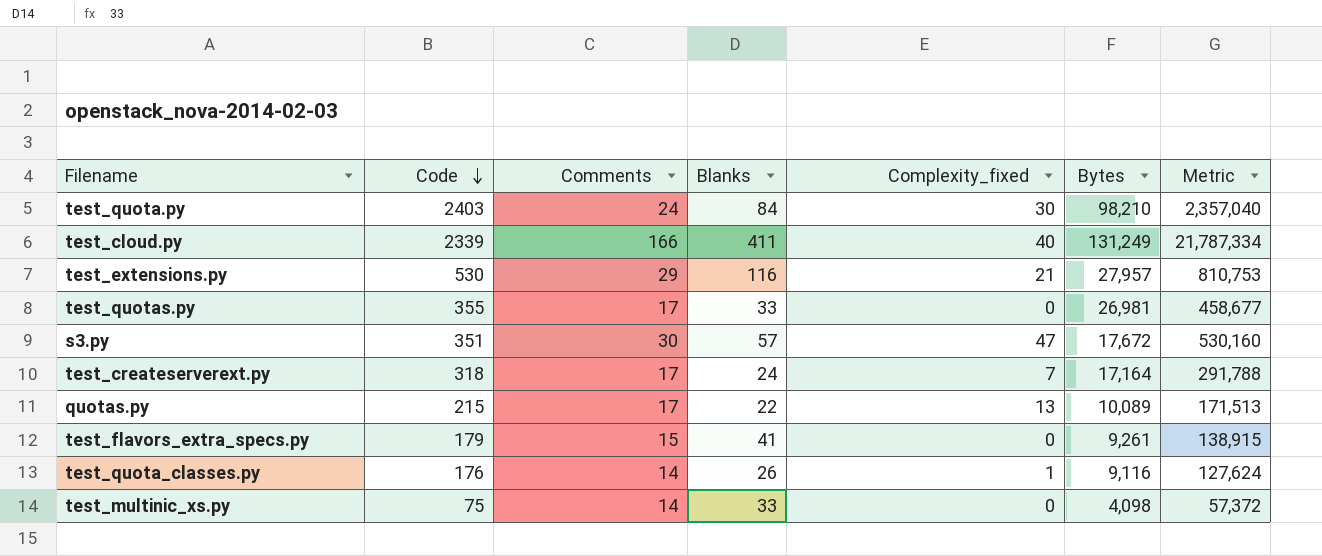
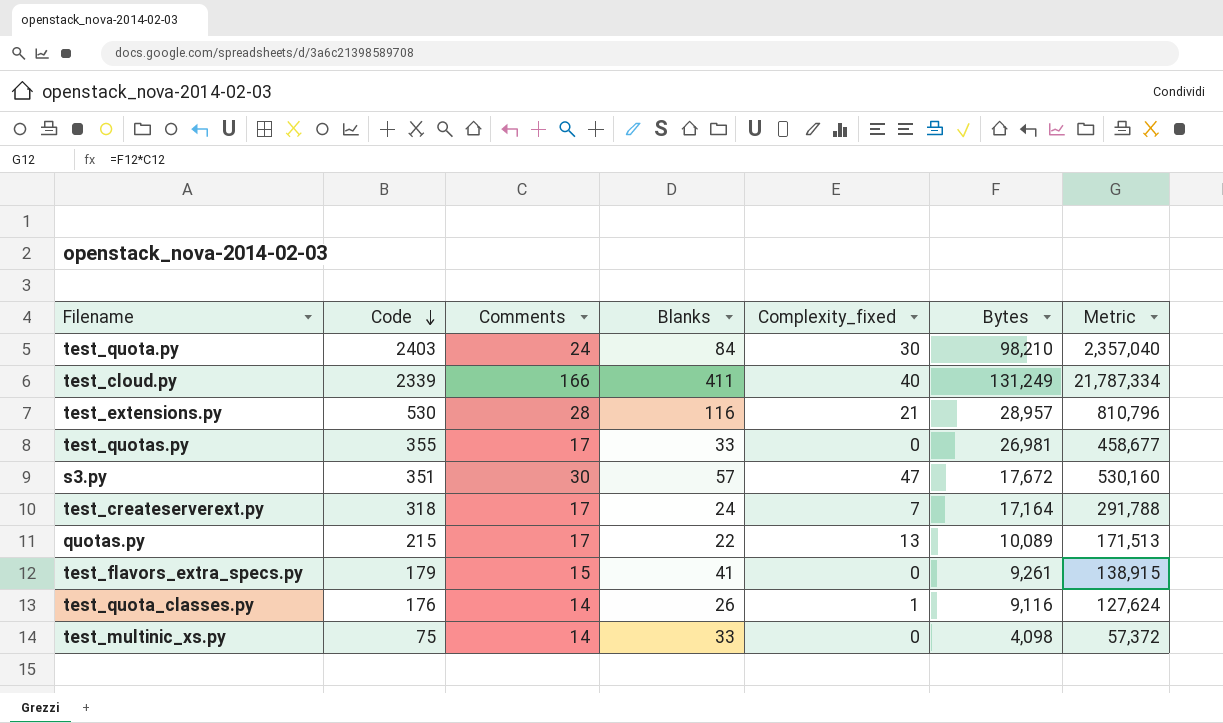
test_extensions.py | Comments: 29 -> 28
test_extensions.py | Bytes: 27,957 -> 28,957
test_extensions.py | Metric: 810,753 -> 810,796

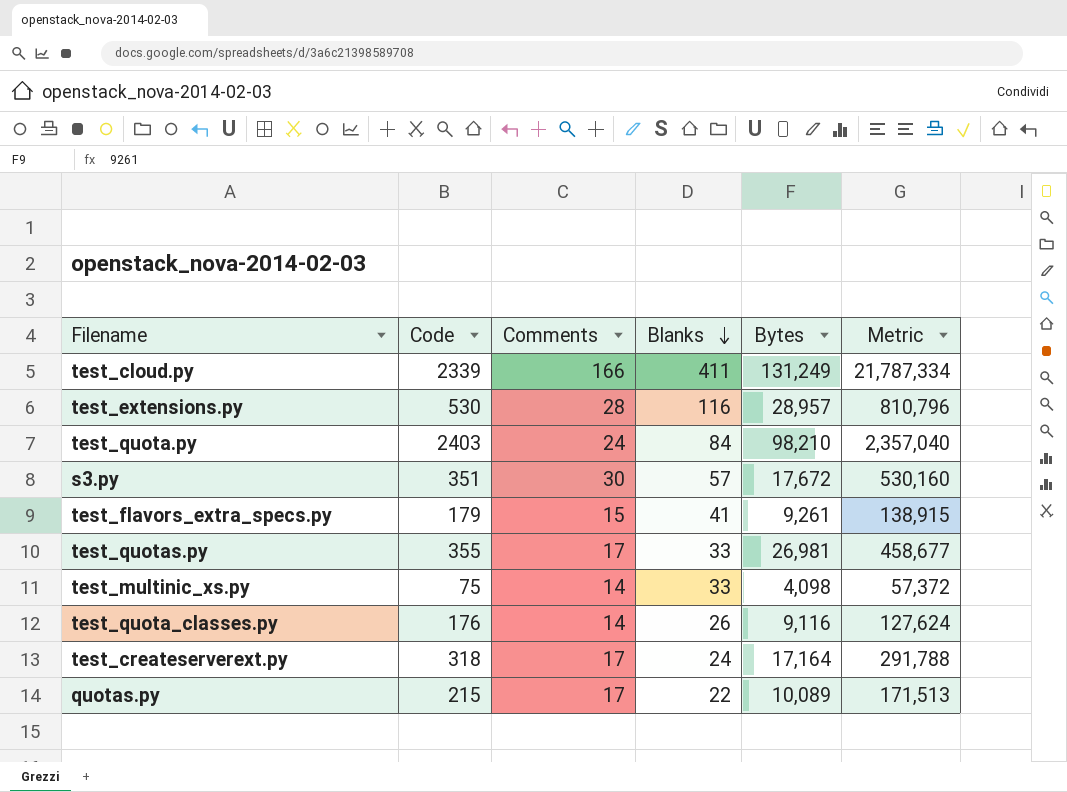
row order: Code descending -> Blanks descending
column Complexity_fixed | position: 5 -> none

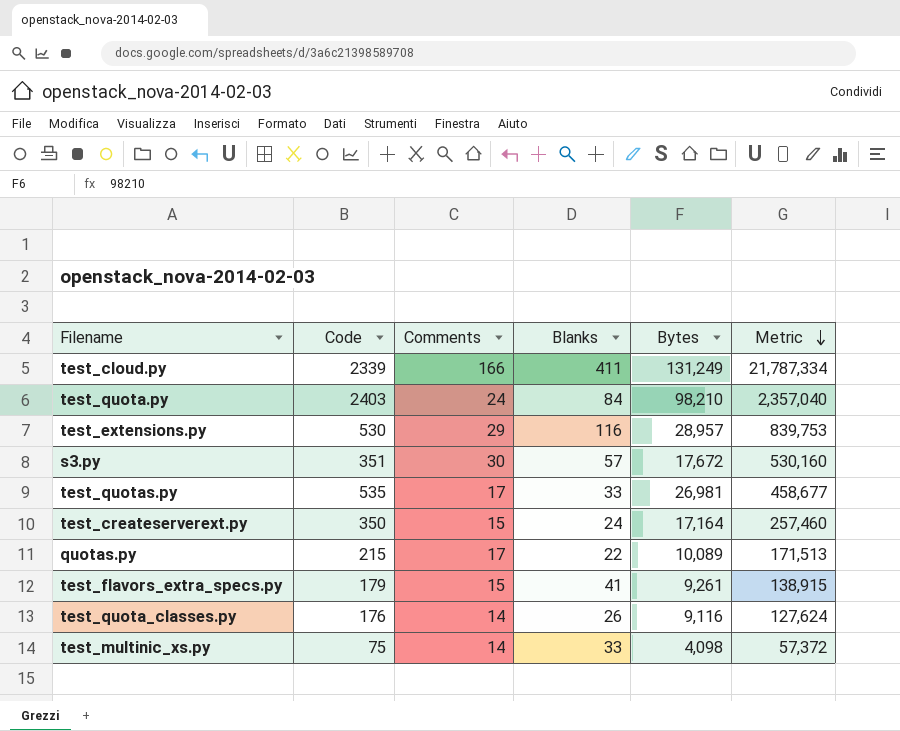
row order: Blanks descending -> Metric descending
test_extensions.py | Comments: 28 -> 29
test_extensions.py | Metric: 810,796 -> 839,753
test_quotas.py | Code: 355 -> 535
test_createserverext.py | Code: 318 -> 350
test_createserverext.py | Comments: 17 -> 15
test_createserverext.py | Metric: 291,788 -> 257,460

